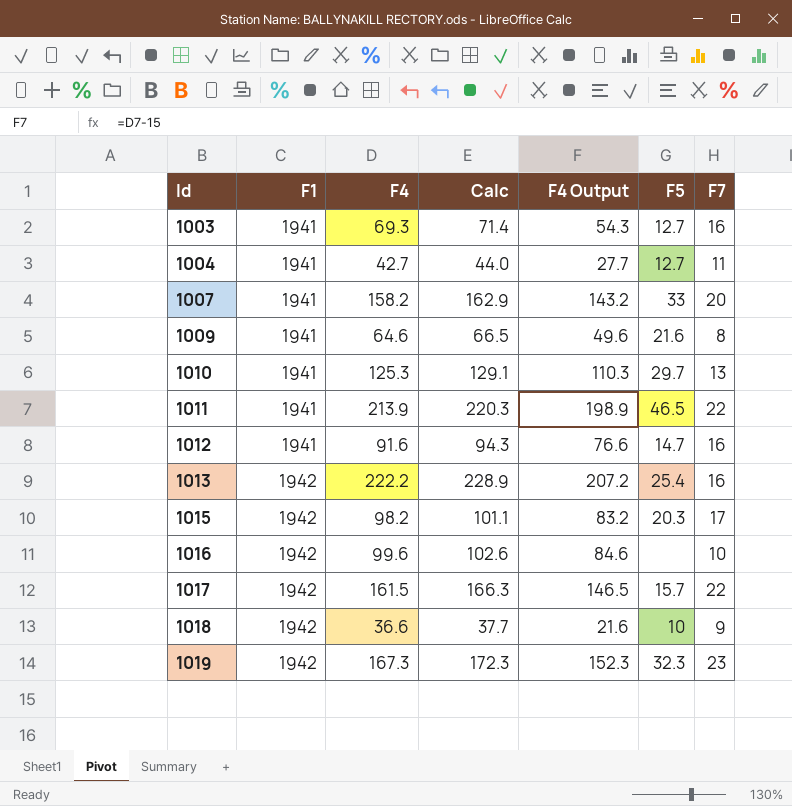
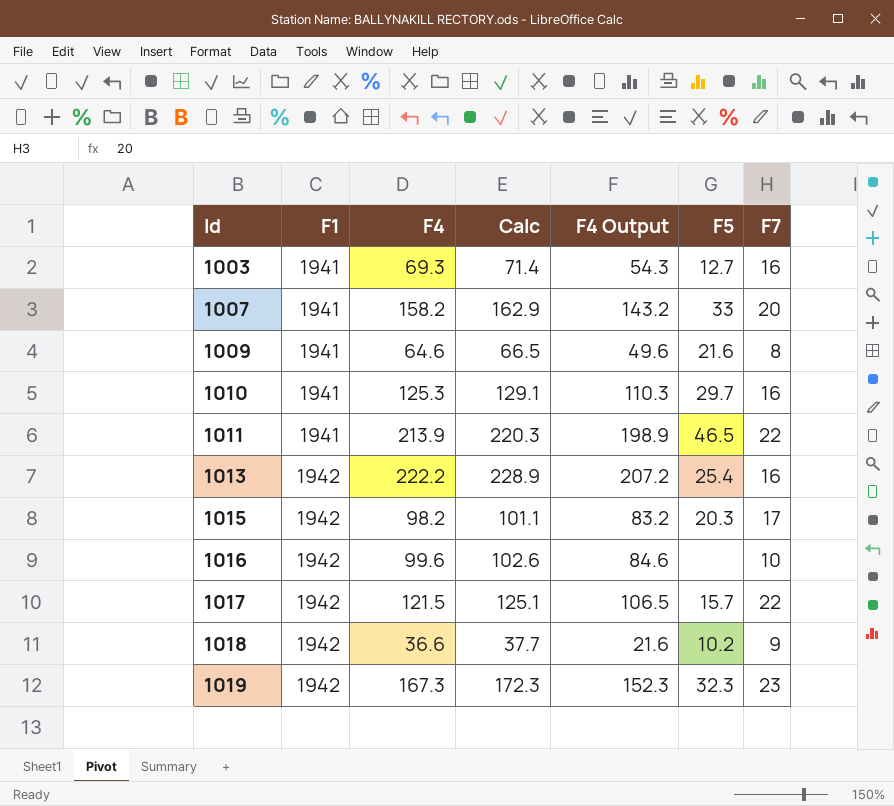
row 1004: 1941 | 42.7 | 44.0 | 27.7 | 12.7 | 11 -> none
row 1012: 1941 | 91.6 | 94.3 | 76.6 | 14.7 | 16 -> none
1010 | F7: 13 -> 16
1017 | F4: 161.5 -> 121.5
1017 | Calc: 166.3 -> 125.1
1017 | F4 Output: 146.5 -> 106.5
1018 | F5: 10 -> 10.2

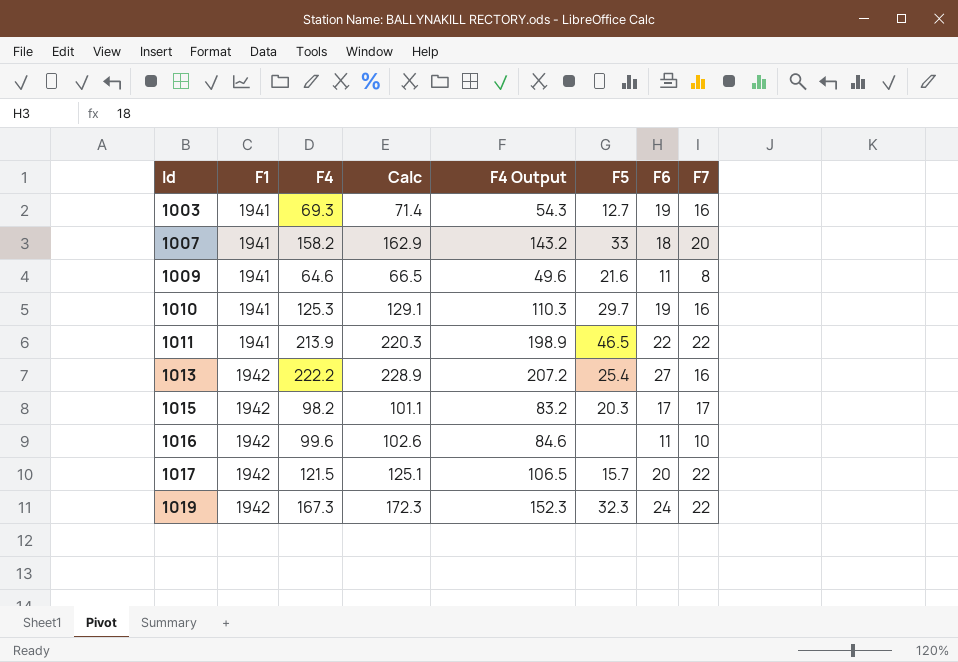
column F6 | position: none -> 7
row 1018: 1942 | 36.6 | 37.7 | 21.6 | 10.2 | 9 -> none
1019 | F7: 23 -> 22

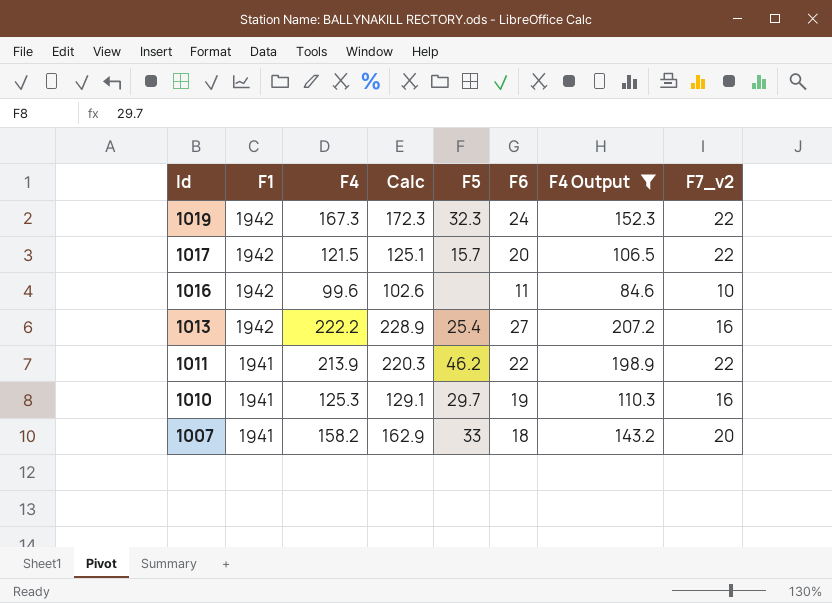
filter: none -> F4 Output >= 84.6
row order: Id ascending -> Id descending
column F4 Output | position: 5 -> 7
column name: F7 -> F7_v2
1011 | F5: 46.5 -> 46.2

